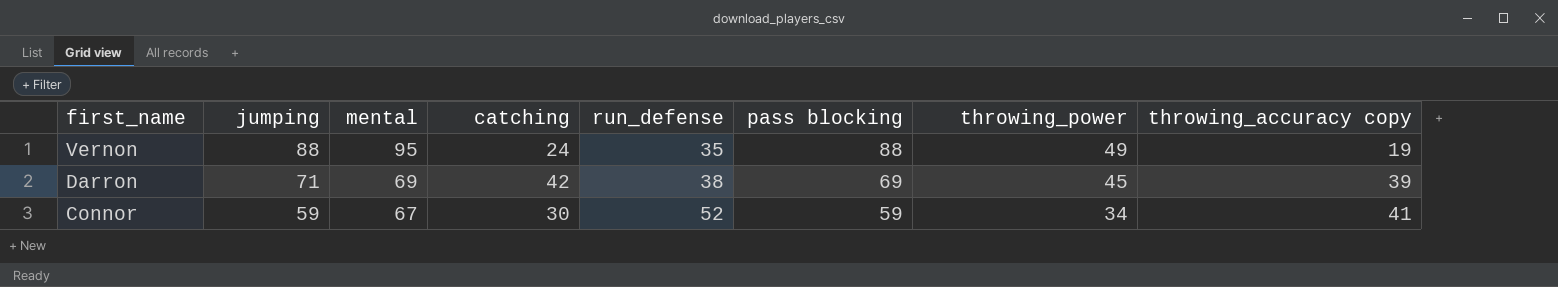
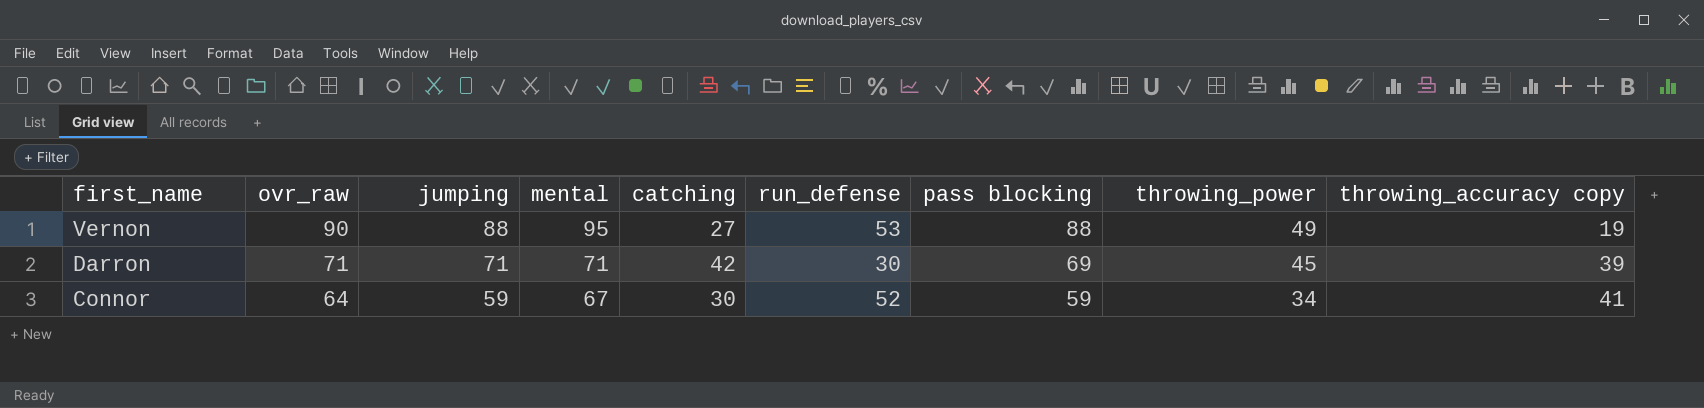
column ovr_raw | position: none -> 2
Vernon | catching: 24 -> 27
Vernon | run_defense: 35 -> 53
Darron | mental: 69 -> 71
Darron | run_defense: 38 -> 30

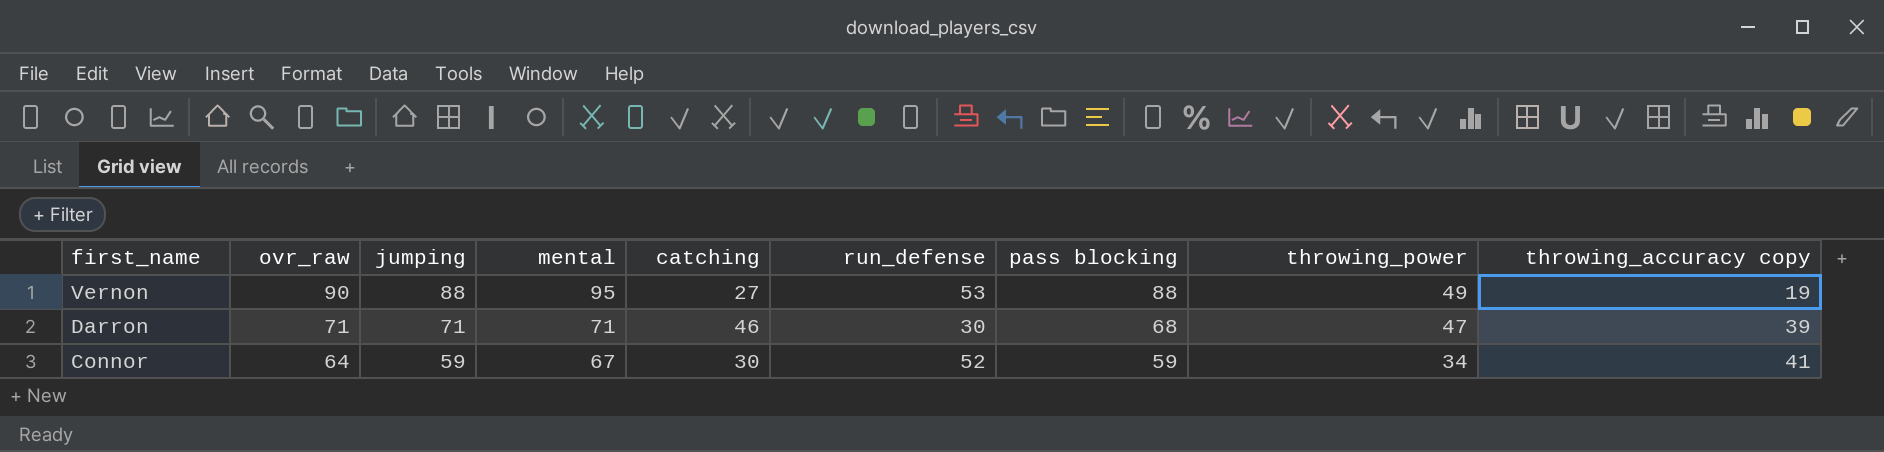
Darron | catching: 42 -> 46
Darron | pass blocking: 69 -> 68
Darron | throwing_power: 45 -> 47

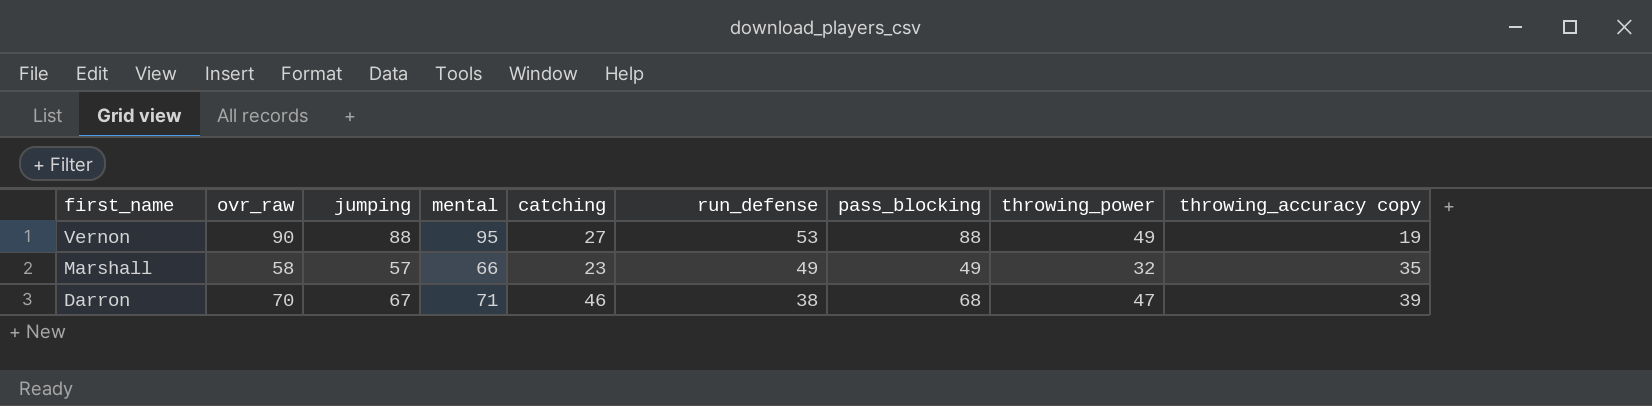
column name: pass blocking -> pass_blocking
row Connor: 64 | 59 | 67 | 30 | 52 | 59 | 34 | 41 -> none
row Marshall: none -> 58 | 57 | 66 | 23 | 49 | 49 | 32 | 35
Darron | ovr_raw: 71 -> 70
Darron | jumping: 71 -> 67
Darron | run_defense: 30 -> 38

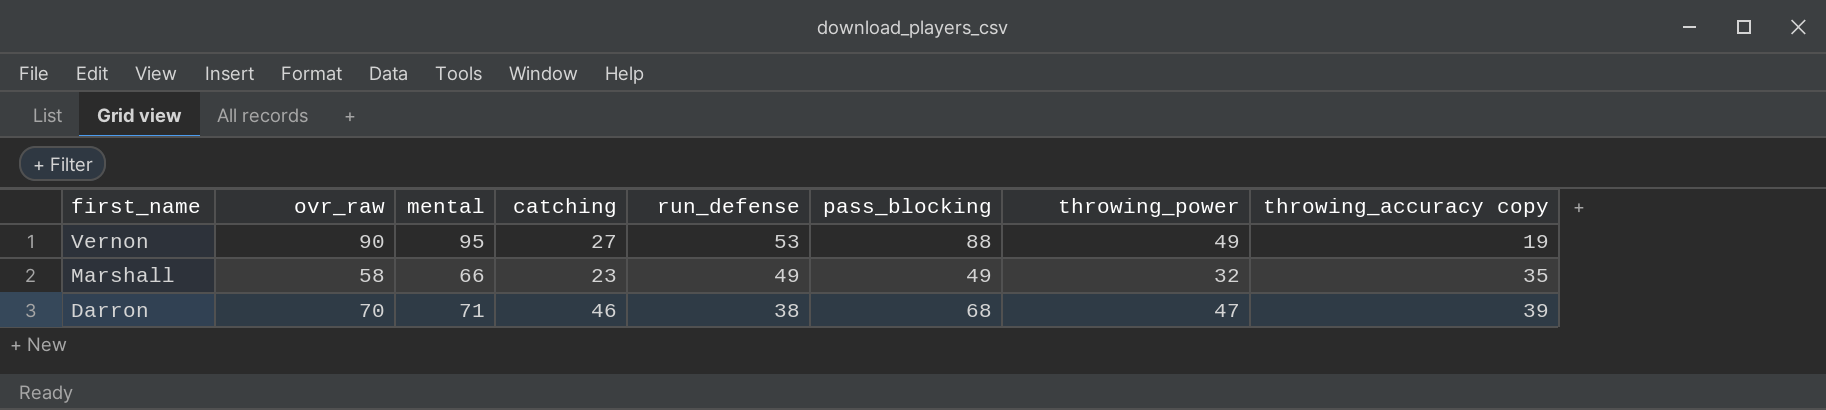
column jumping | position: 3 -> none

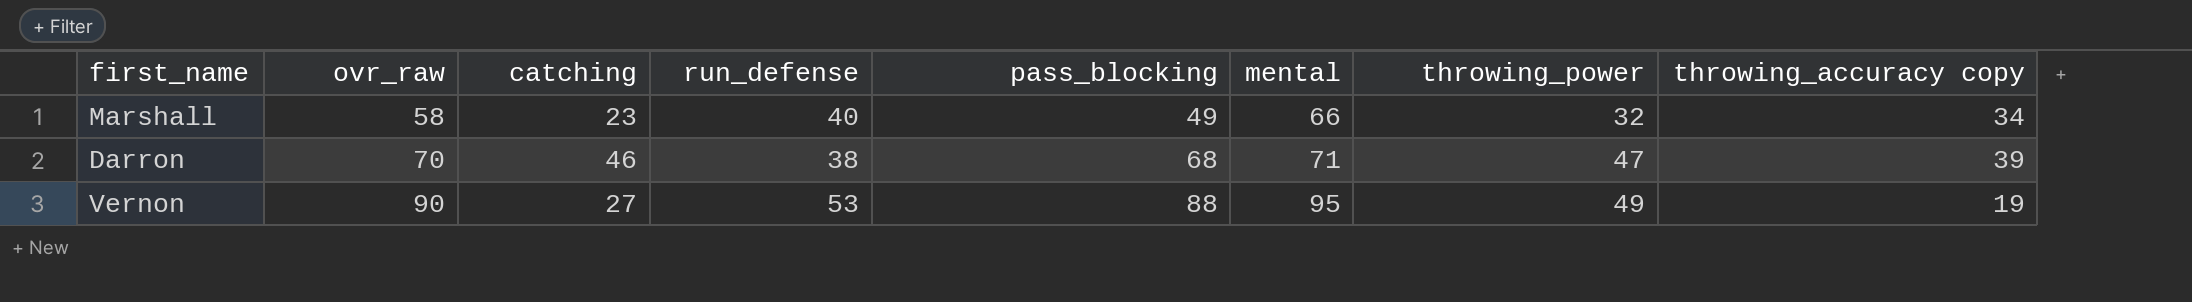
row order: first_name descending -> ovr_raw ascending
column mental | position: 3 -> 6
Marshall | run_defense: 49 -> 40
Marshall | throwing_accuracy copy: 35 -> 34

